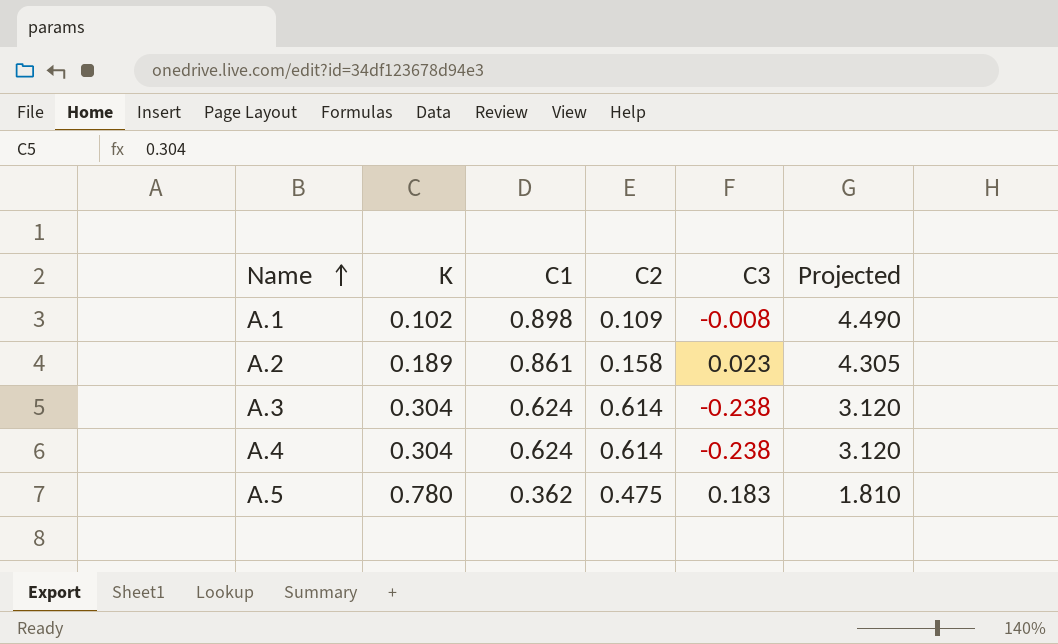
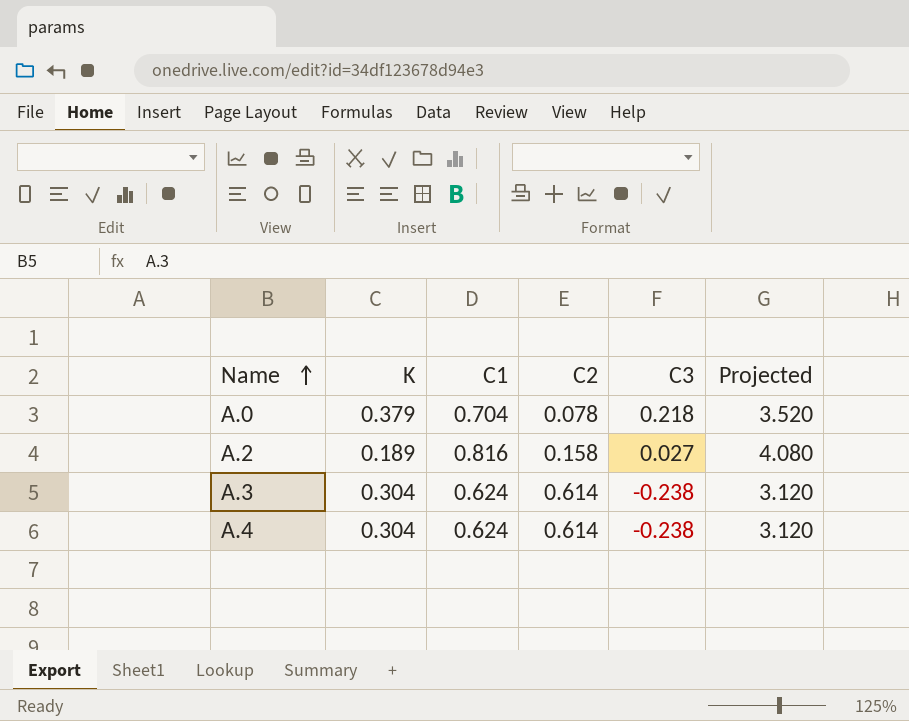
row A.1: 0.102 | 0.898 | 0.109 | -0.008 | 4.490 -> none
row A.5: 0.780 | 0.362 | 0.475 | 0.183 | 1.810 -> none
row A.0: none -> 0.379 | 0.704 | 0.078 | 0.218 | 3.520
A.2 | C1: 0.861 -> 0.816
A.2 | C3: 0.023 -> 0.027
A.2 | Projected: 4.305 -> 4.080

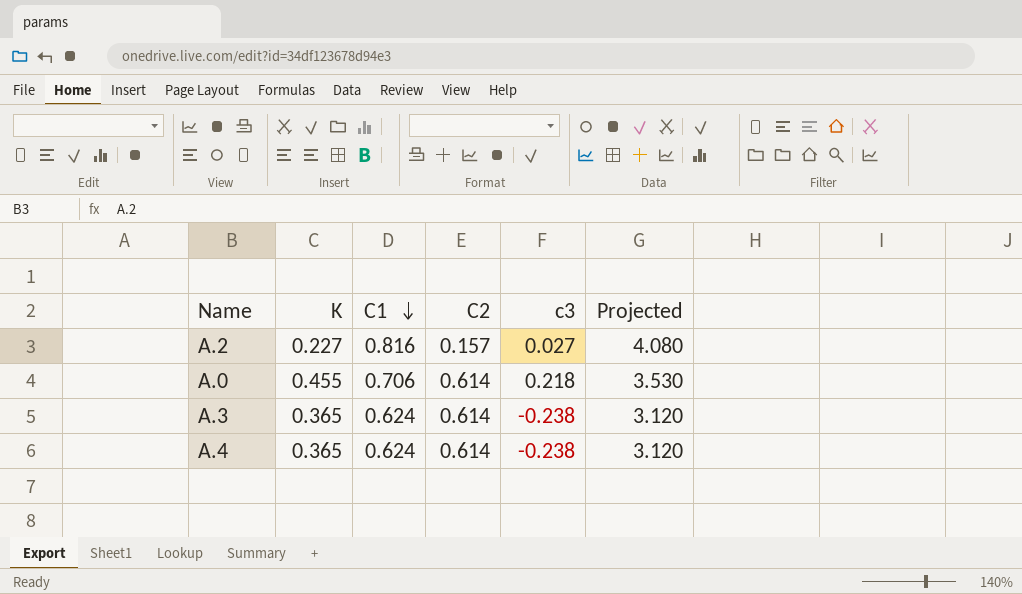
row order: Name ascending -> C1 descending
column name: C3 -> c3
A.2 | K: 0.189 -> 0.227
A.2 | C2: 0.158 -> 0.157
A.0 | K: 0.379 -> 0.455
A.0 | C1: 0.704 -> 0.706
A.0 | C2: 0.078 -> 0.614
A.0 | Projected: 3.520 -> 3.530
A.3 | K: 0.304 -> 0.365
A.4 | K: 0.304 -> 0.365

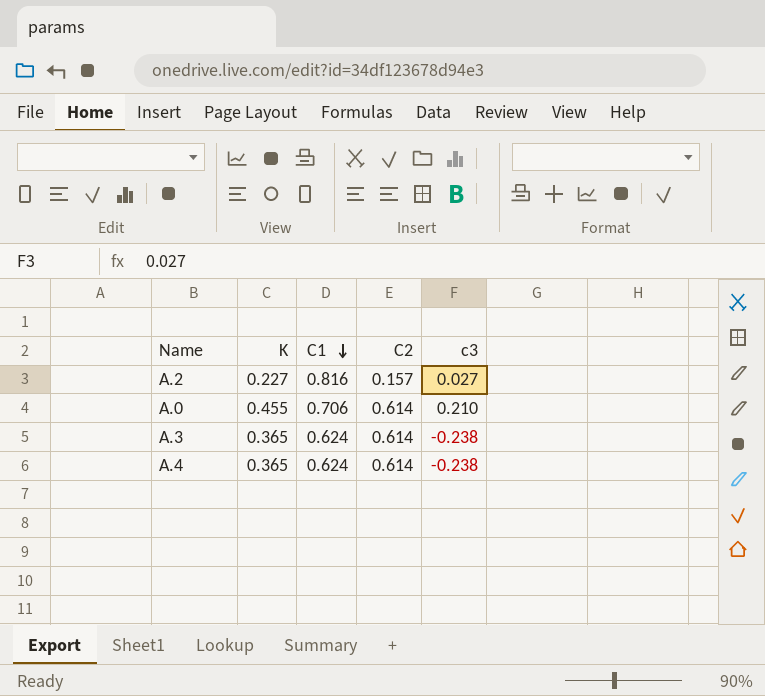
column Projected | formula: [C1] * 5 -> none
A.0 | c3: 0.218 -> 0.210

